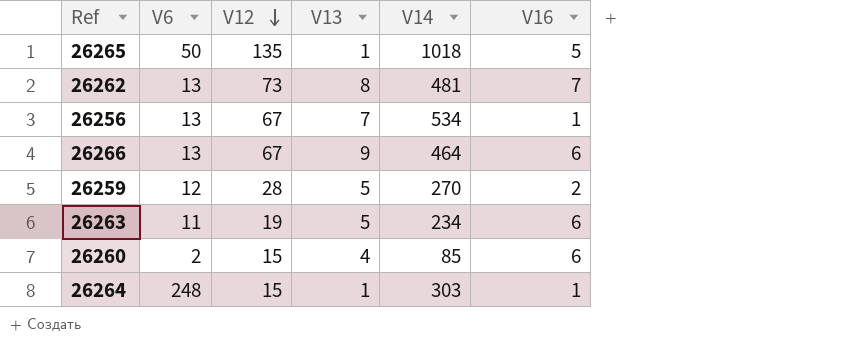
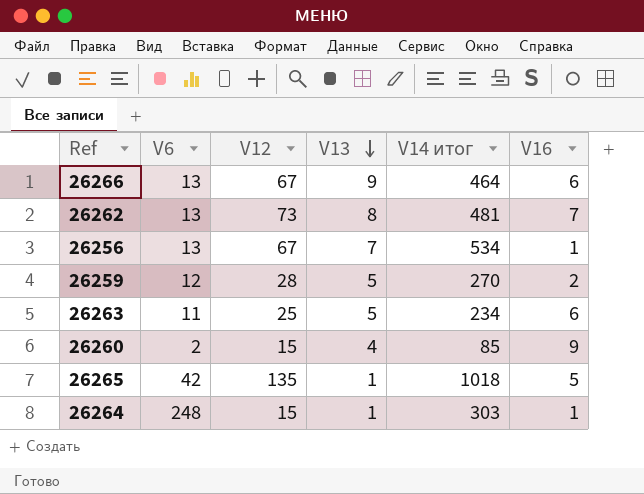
row order: V12 descending -> V13 descending
column name: V14 -> V14 итог
26263 | V12: 19 -> 25
26260 | V16: 6 -> 9
26265 | V6: 50 -> 42

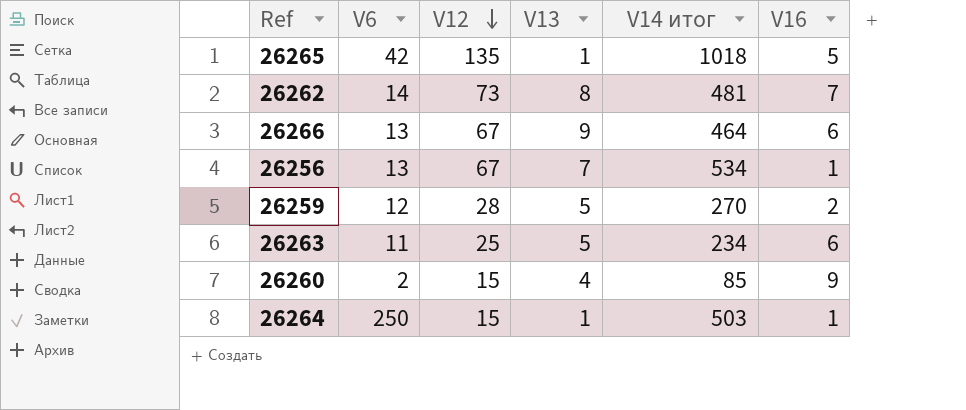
row order: V13 descending -> V12 descending
26262 | V6: 13 -> 14
26264 | V6: 248 -> 250
26264 | V14 итог: 303 -> 503

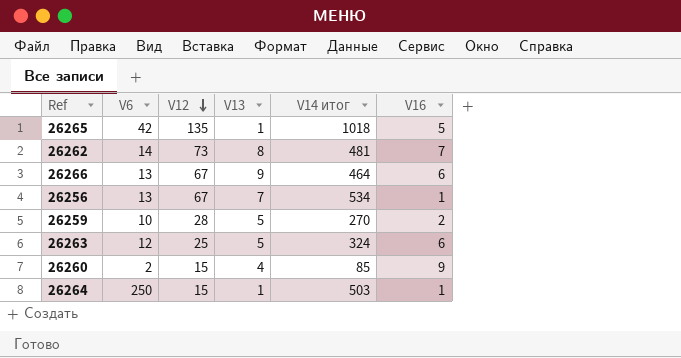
26259 | V6: 12 -> 10
26263 | V6: 11 -> 12
26263 | V14 итог: 234 -> 324

